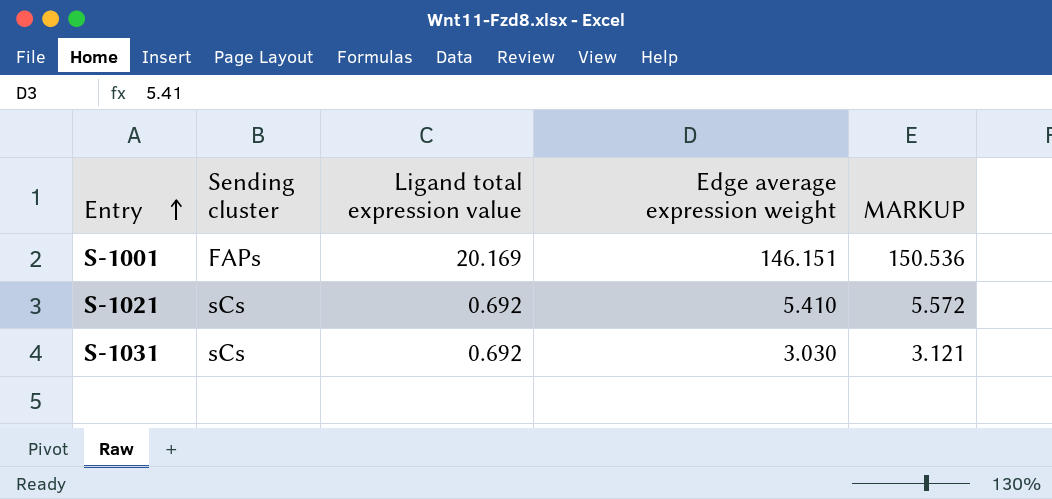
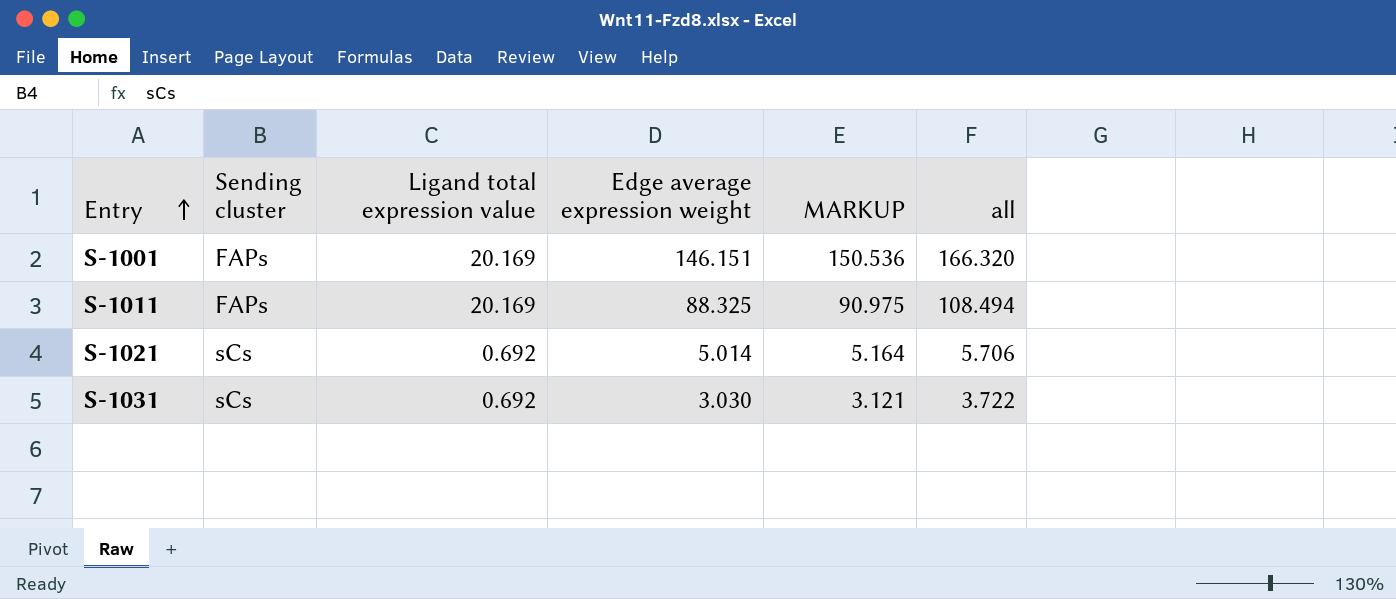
column all | formula: none -> [Ligand total expression value] + [Edge average expression weight]
row S-1011: none -> FAPs | 20.169 | 88.325 | 90.975 | 108.494
S-1021 | Edge average expression weight: 5.410 -> 5.014
S-1021 | MARKUP: 5.572 -> 5.164

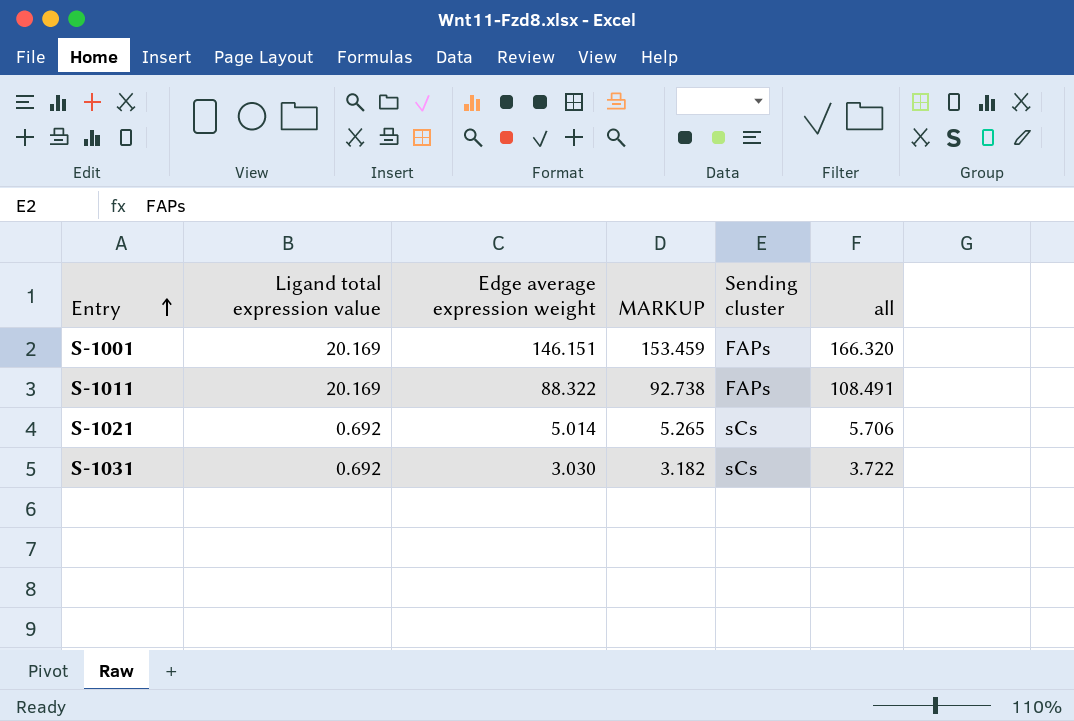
column MARKUP | formula: [Edge average expression weight] * 1.03 -> [Edge average expression weight] * 1.05
column Sending cluster | position: 2 -> 5
S-1011 | Edge average expression weight: 88.325 -> 88.322
S-1011 | all: 108.494 -> 108.491

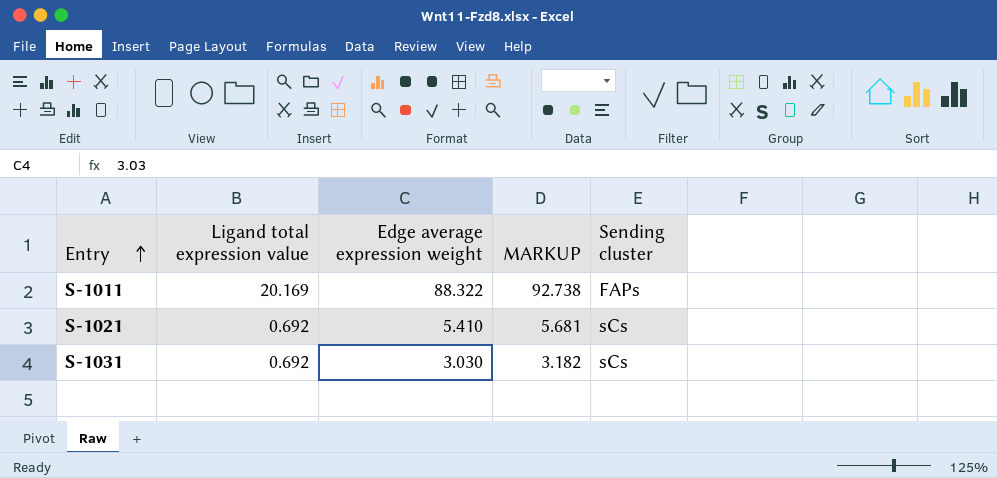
column all | formula: [Ligand total expression value] + [Edge average expression weight] -> none
row S-1001: 20.169 | 146.151 | 153.459 | FAPs | 166.320 -> none
S-1021 | Edge average expression weight: 5.014 -> 5.410
S-1021 | MARKUP: 5.265 -> 5.681

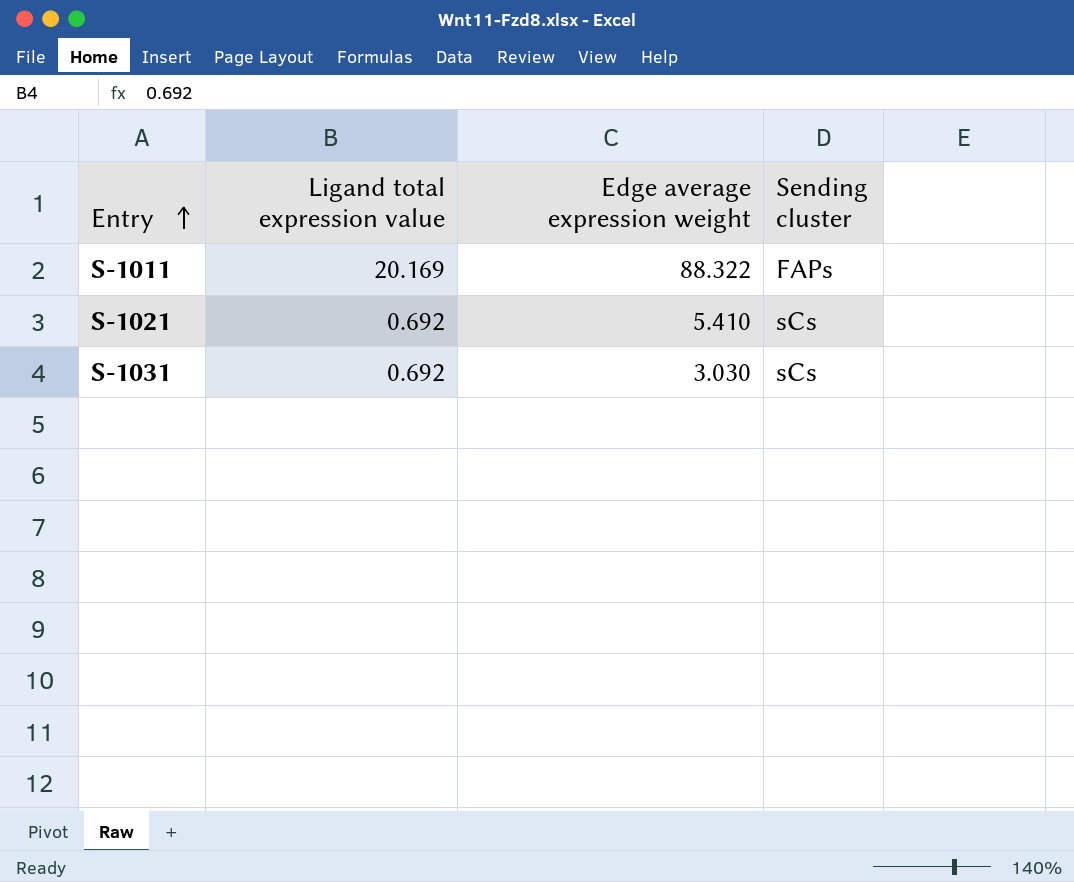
column MARKUP | formula: [Edge average expression weight] * 1.05 -> none

